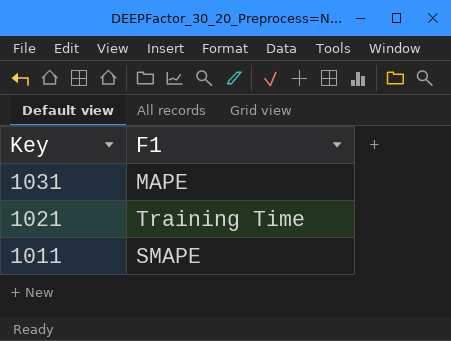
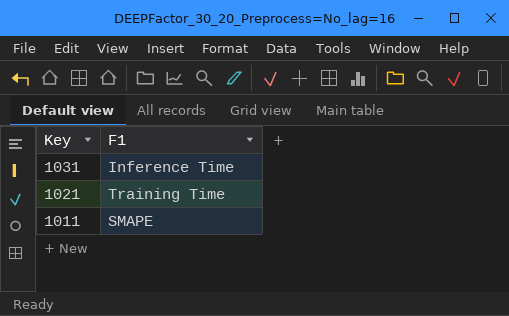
1031 | F1: MAPE -> Inference Time

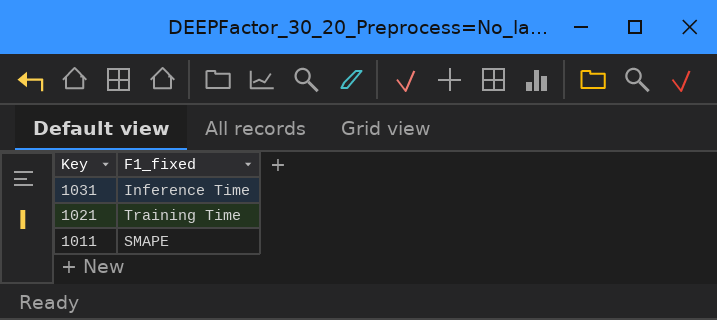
column name: F1 -> F1_fixed

